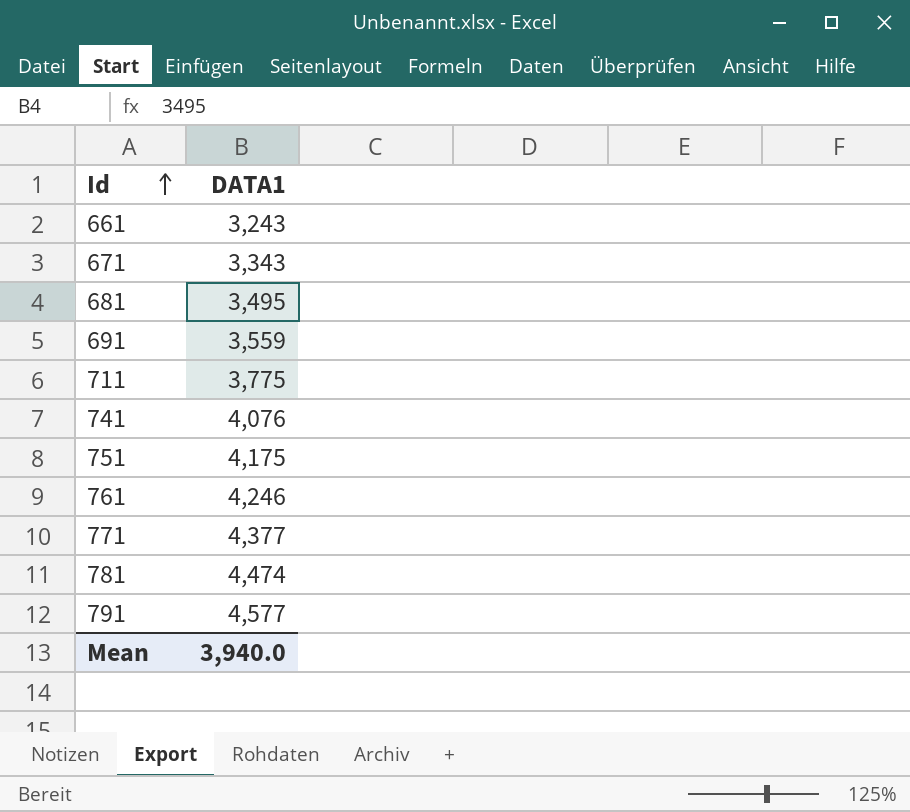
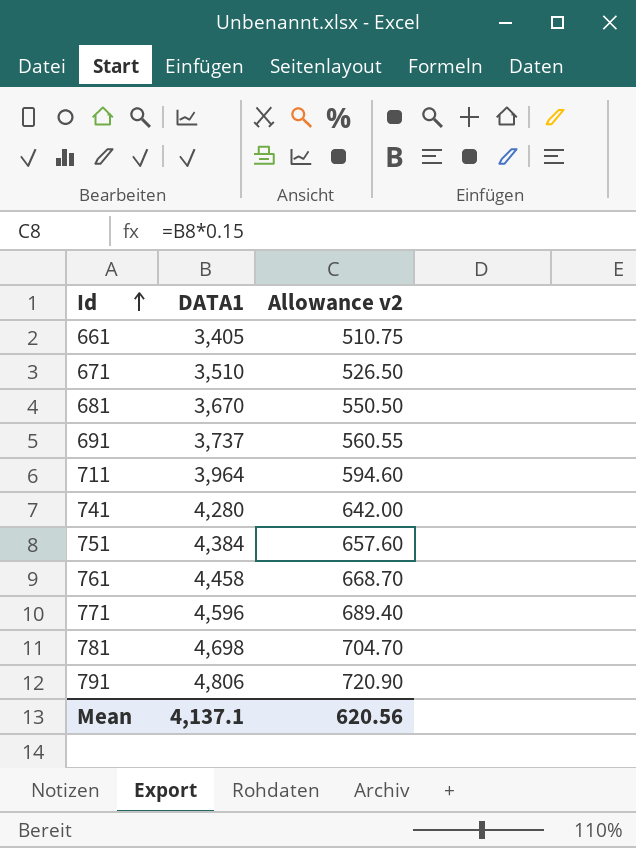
column Allowance v2 | formula: none -> [DATA1] * 0.15
661 | DATA1: 3,243 -> 3,405
671 | DATA1: 3,343 -> 3,510
681 | DATA1: 3,495 -> 3,670
691 | DATA1: 3,559 -> 3,737
711 | DATA1: 3,775 -> 3,964
741 | DATA1: 4,076 -> 4,280
751 | DATA1: 4,175 -> 4,384
761 | DATA1: 4,246 -> 4,458
771 | DATA1: 4,377 -> 4,596
781 | DATA1: 4,474 -> 4,698
791 | DATA1: 4,577 -> 4,806
Mean | DATA1: 3,940.0 -> 4,137.1

